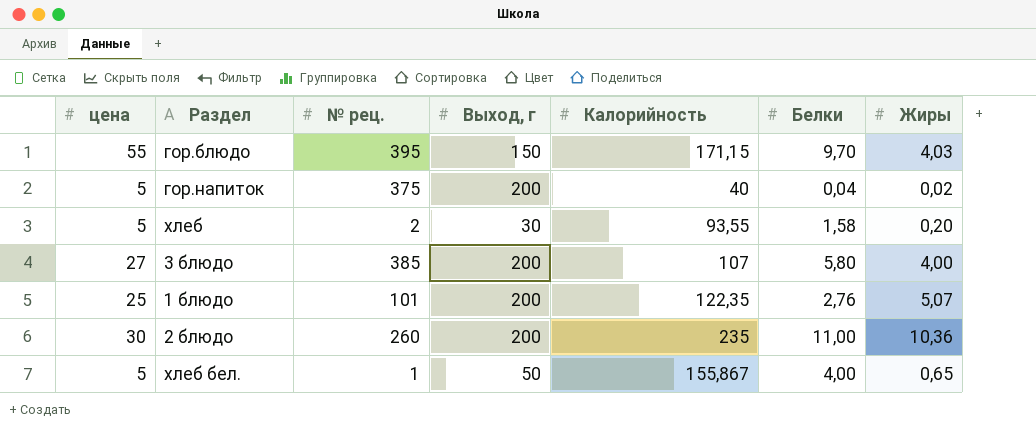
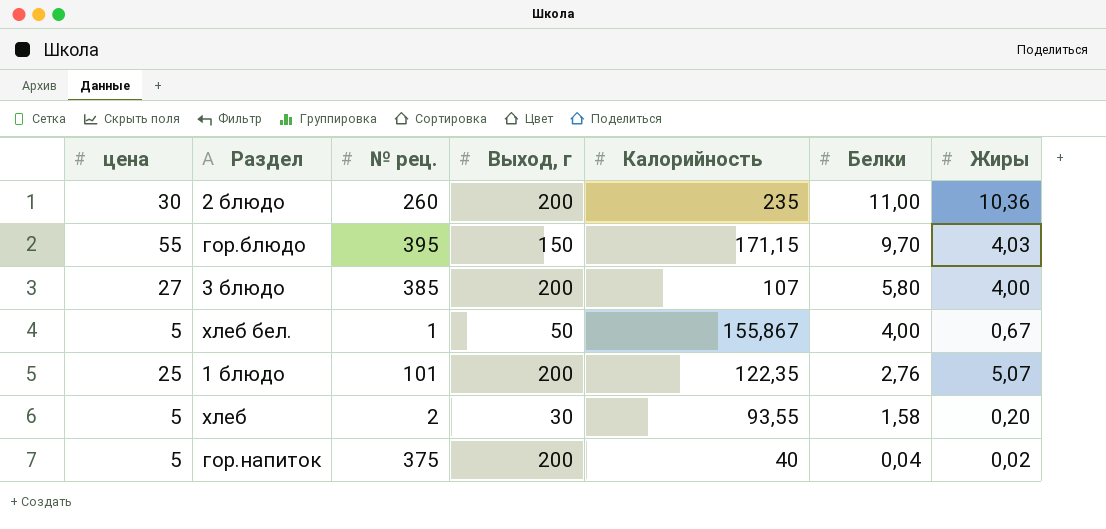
row order: none -> Белки descending
хлеб бел. | Жиры: 0,65 -> 0,67

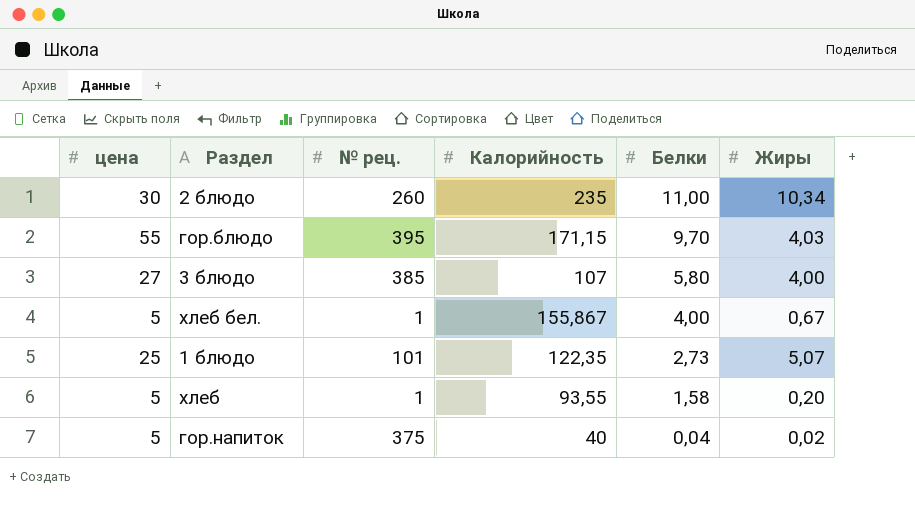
column Выход, г | position: 4 -> none
2 блюдо | Жиры: 10,36 -> 10,34
1 блюдо | Белки: 2,76 -> 2,73
хлеб | № рец.: 2 -> 1

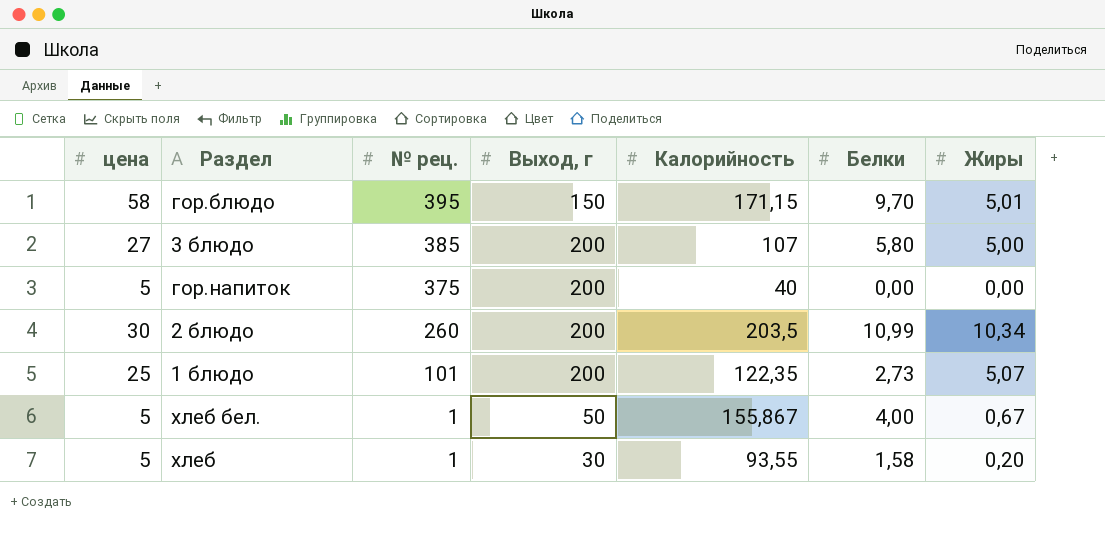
row order: Белки descending -> № рец. descending
column Выход, г | position: none -> 4
гор.блюдо | цена: 55 -> 58
гор.блюдо | Жиры: 4,03 -> 5,01
3 блюдо | Жиры: 4,00 -> 5,00
гор.напиток | Белки: 0,04 -> 0,00
гор.напиток | Жиры: 0,02 -> 0,00
2 блюдо | Калорийность: 235 -> 203,5
2 блюдо | Белки: 11,00 -> 10,99

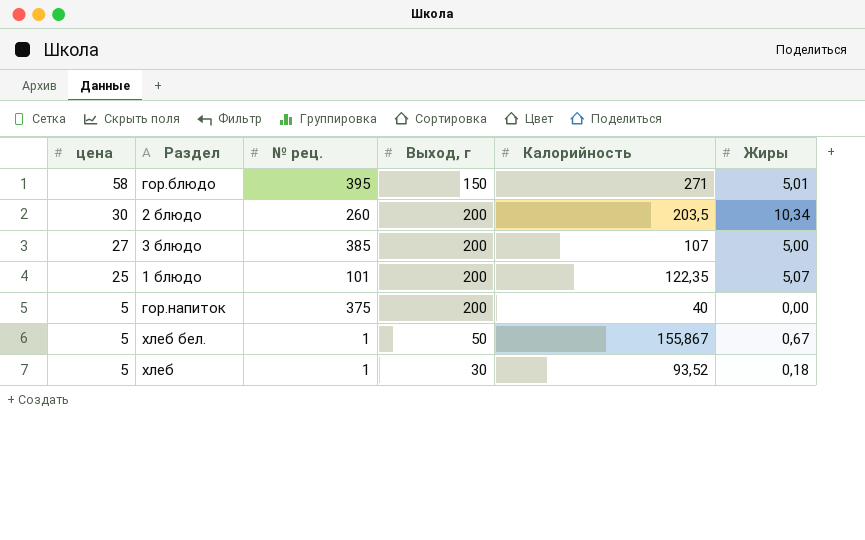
row order: № рец. descending -> цена descending
column Белки | position: 6 -> none
гор.блюдо | Калорийность: 171,15 -> 271
хлеб | Калорийность: 93,55 -> 93,52
хлеб | Жиры: 0,20 -> 0,18

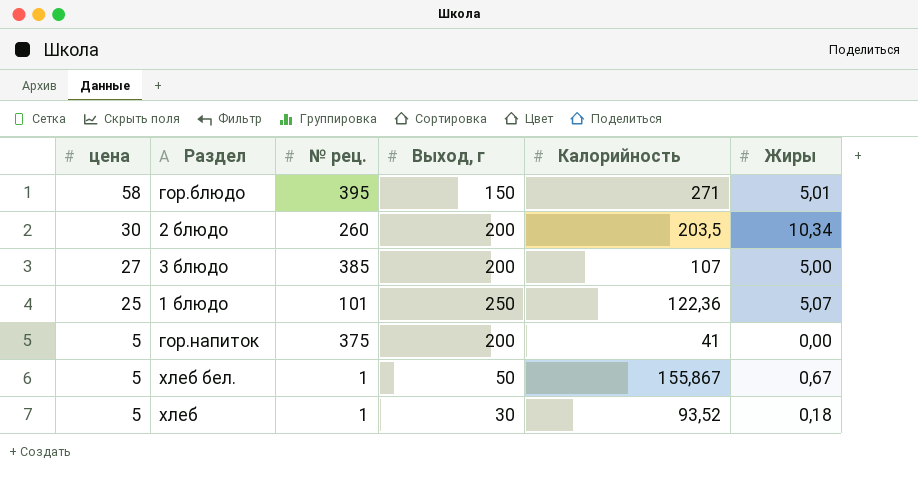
1 блюдо | Выход, г: 200 -> 250
1 блюдо | Калорийность: 122,35 -> 122,36
гор.напиток | Калорийность: 40 -> 41

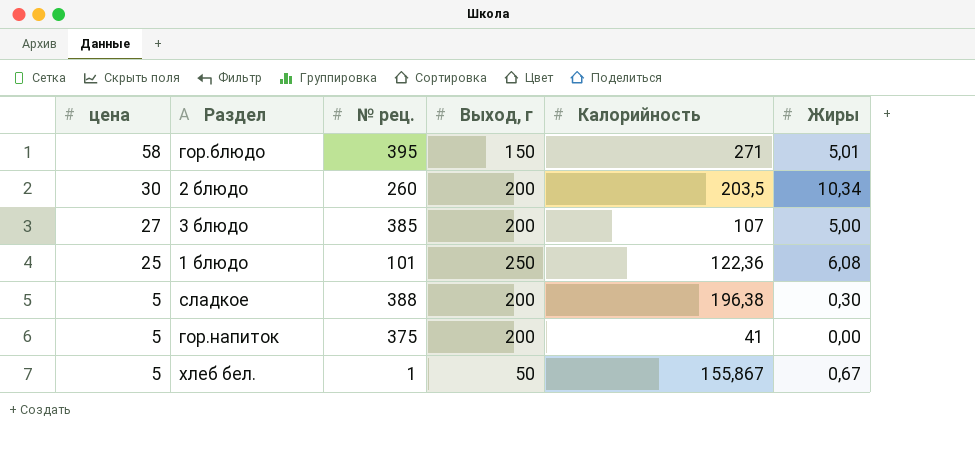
row хлеб: 5 | 1 | 30 | 93,52 | 0,18 -> none
1 блюдо | Жиры: 5,07 -> 6,08
row сладкое: none -> 5 | 388 | 200 | 196,38 | 0,30

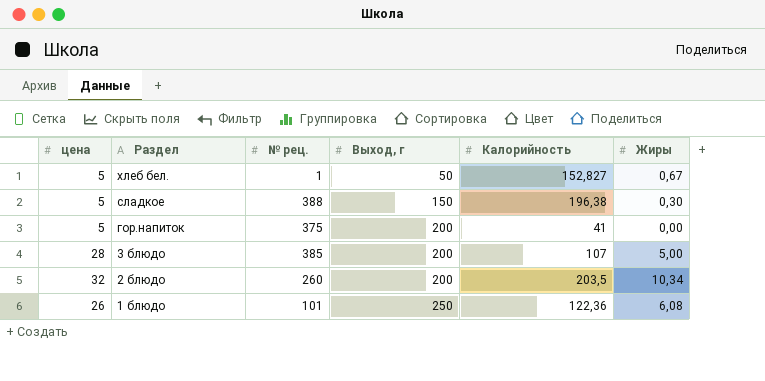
row order: цена descending -> Раздел descending
row гор.блюдо: 58 | 395 | 150 | 271 | 5,01 -> none
хлеб бел. | Калорийность: 155,867 -> 152,827
сладкое | Выход, г: 200 -> 150
3 блюдо | цена: 27 -> 28
2 блюдо | цена: 30 -> 32
1 блюдо | цена: 25 -> 26

